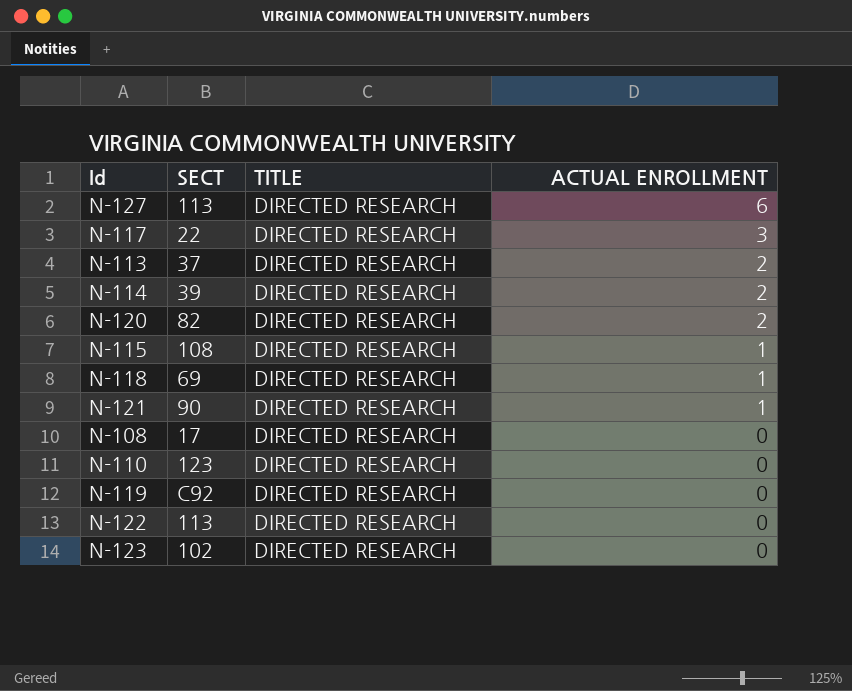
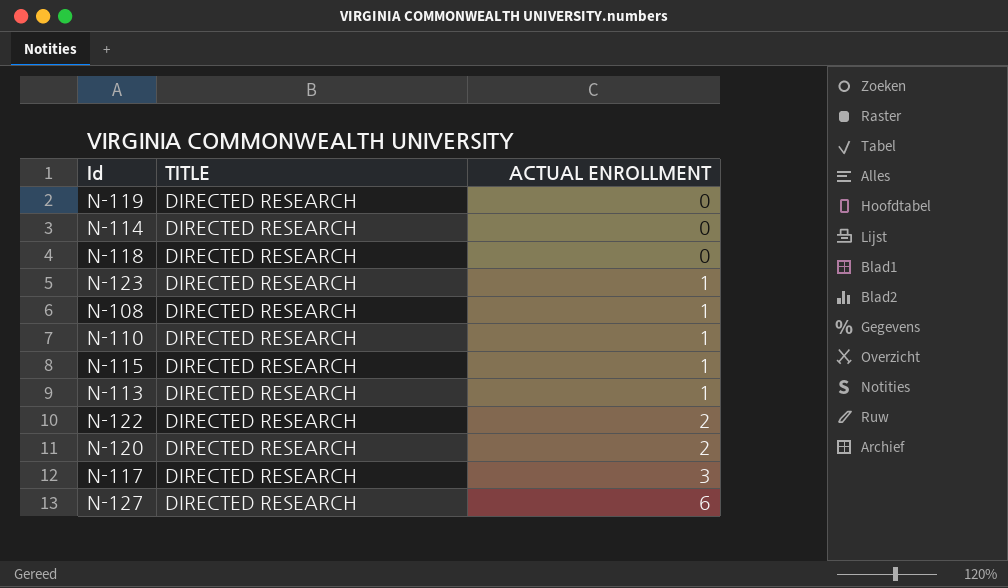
row order: ACTUAL ENROLLMENT descending -> ACTUAL ENROLLMENT ascending
column SECT | position: 2 -> none
row N-121: 90 | DIRECTED RESEARCH | 1 -> none
N-114 | ACTUAL ENROLLMENT: 2 -> 0
N-118 | ACTUAL ENROLLMENT: 1 -> 0
N-123 | ACTUAL ENROLLMENT: 0 -> 1
N-108 | ACTUAL ENROLLMENT: 0 -> 1
N-110 | ACTUAL ENROLLMENT: 0 -> 1
N-113 | ACTUAL ENROLLMENT: 2 -> 1
N-122 | ACTUAL ENROLLMENT: 0 -> 2

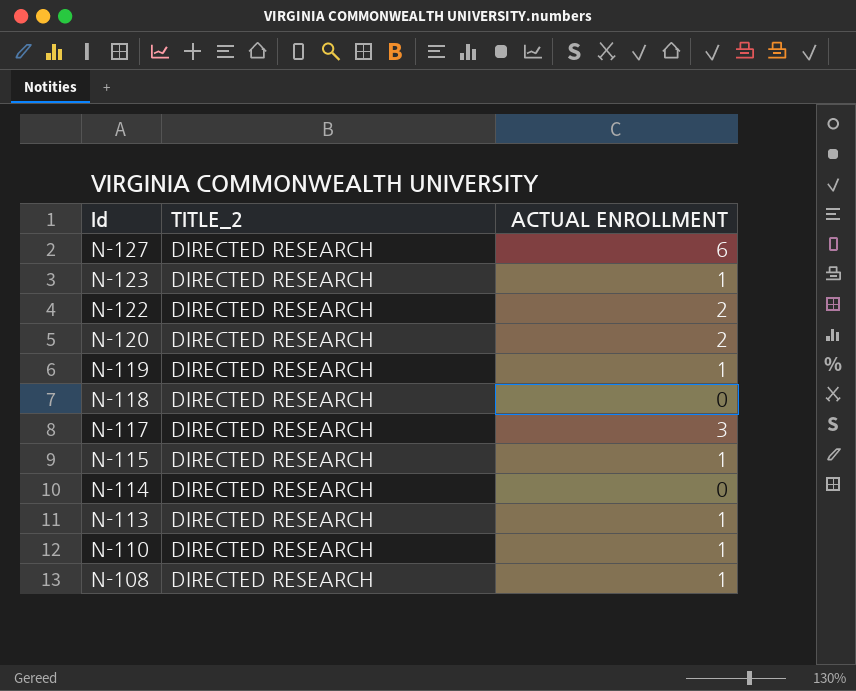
row order: ACTUAL ENROLLMENT ascending -> Id descending
column name: TITLE -> TITLE_2
N-119 | ACTUAL ENROLLMENT: 0 -> 1

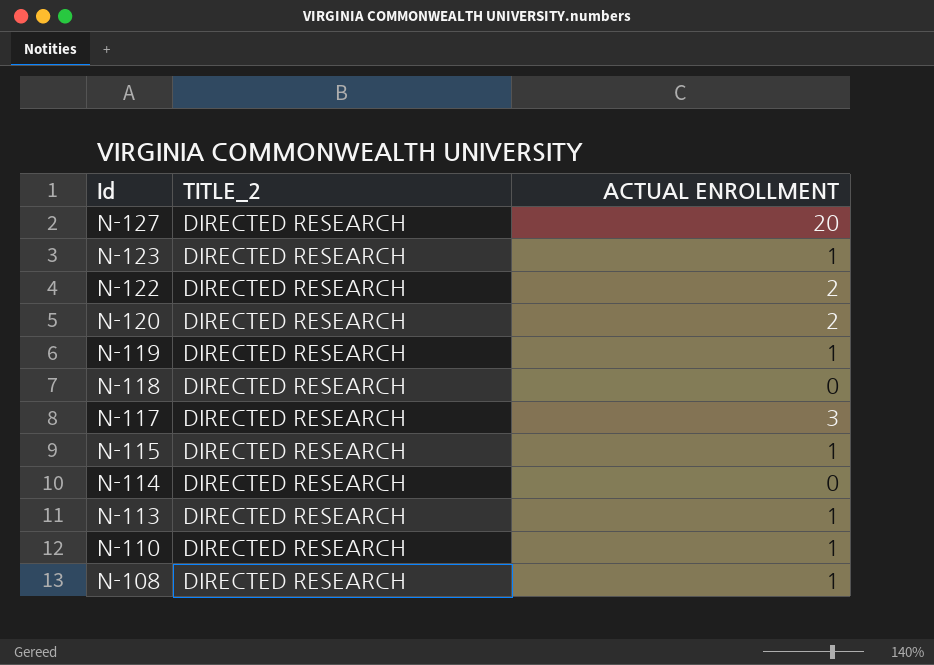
N-127 | ACTUAL ENROLLMENT: 6 -> 20

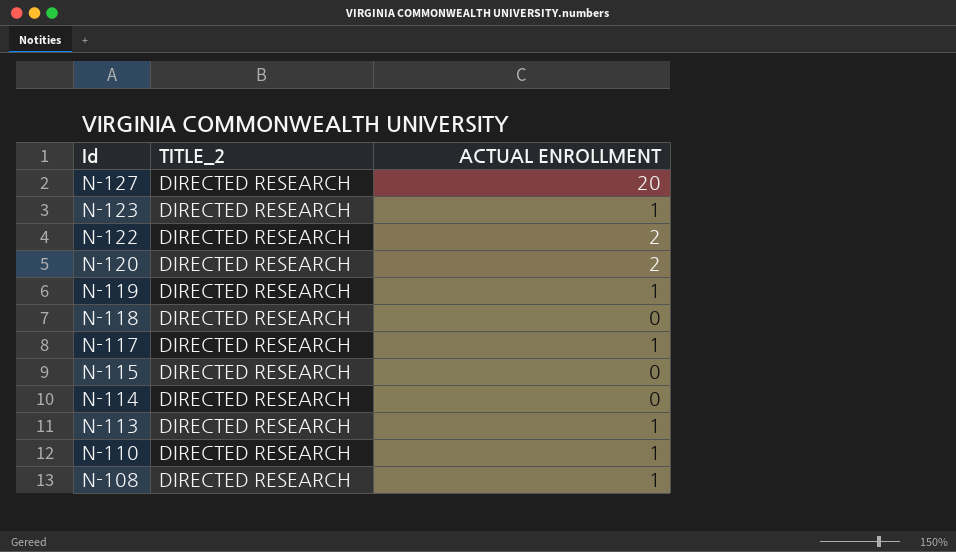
N-117 | ACTUAL ENROLLMENT: 3 -> 1
N-115 | ACTUAL ENROLLMENT: 1 -> 0

